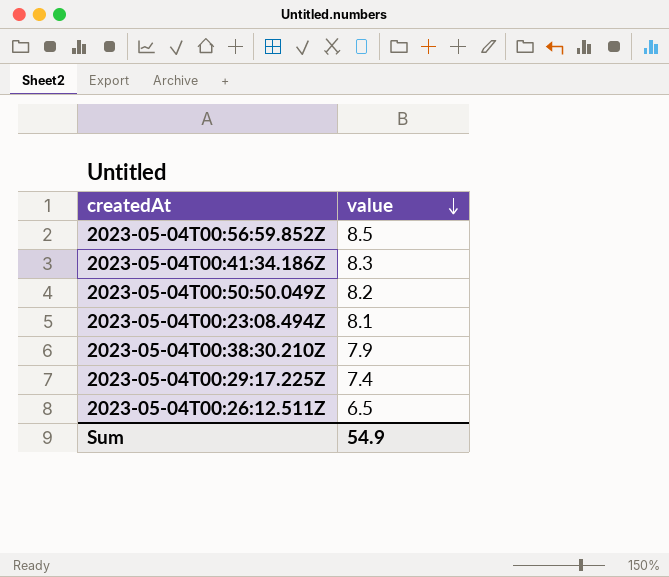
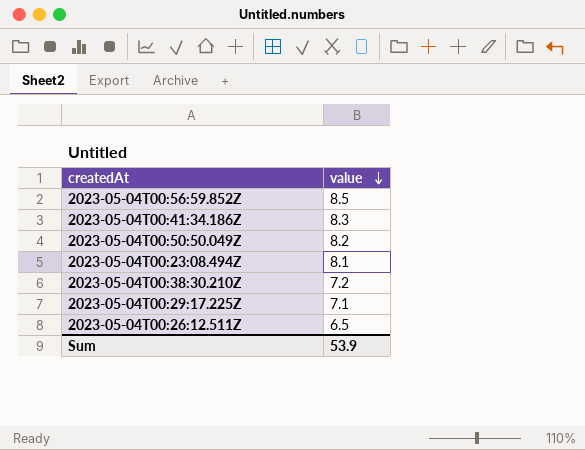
2023-05-04T00:38:30.210Z | value: 7.9 -> 7.2
2023-05-04T00:29:17.225Z | value: 7.4 -> 7.1
Sum | value: 54.9 -> 53.9

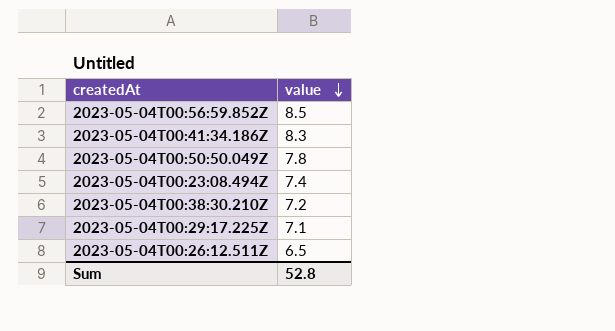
2023-05-04T00:50:50.049Z | value: 8.2 -> 7.8
2023-05-04T00:23:08.494Z | value: 8.1 -> 7.4
Sum | value: 53.9 -> 52.8

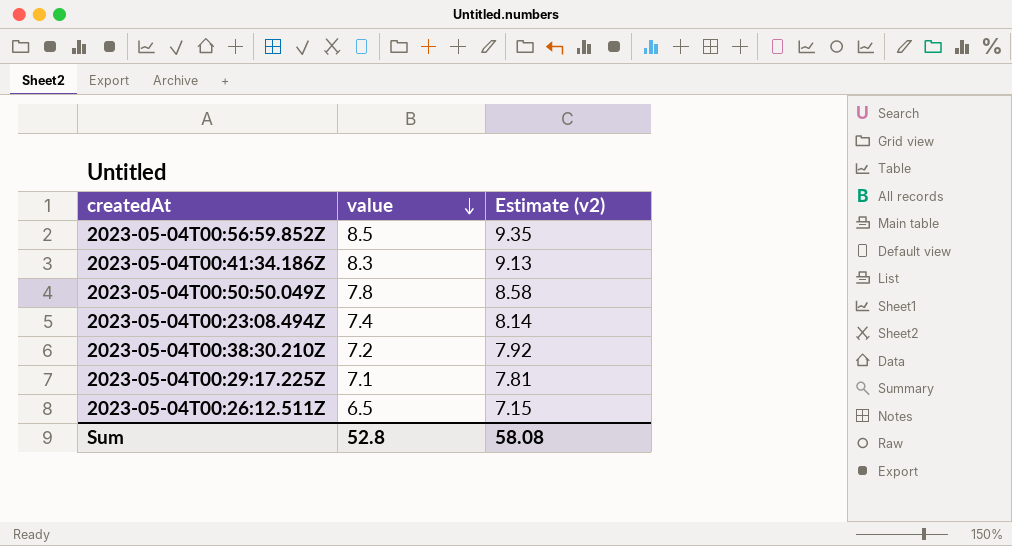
column Estimate (v2) | formula: none -> [value] * 1.1

